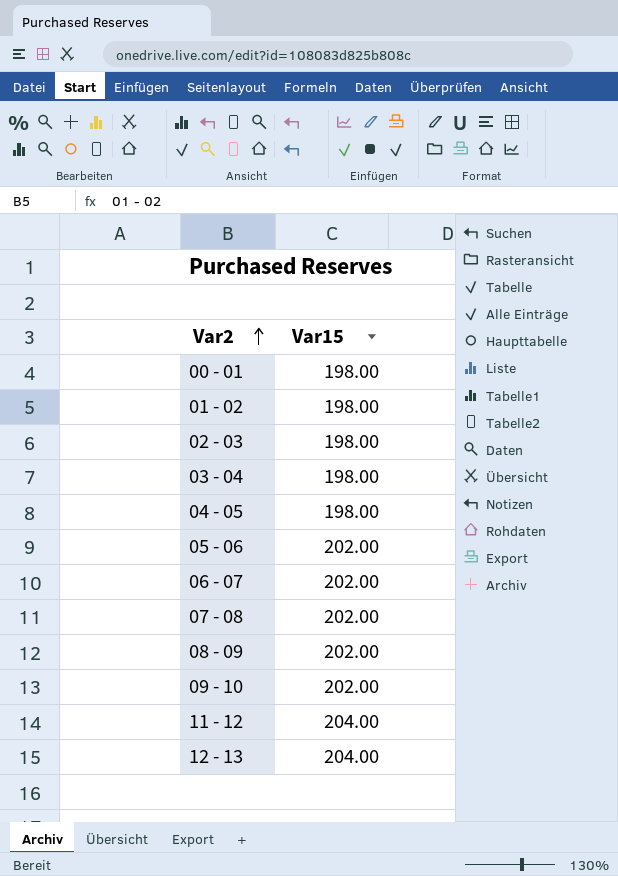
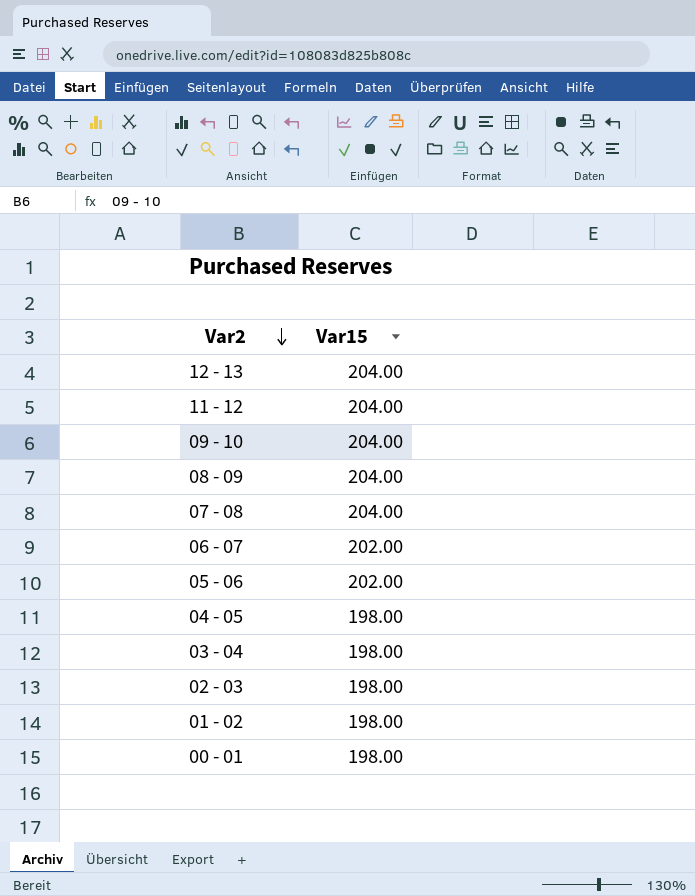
row order: Var2 ascending -> Var2 descending
09 - 10 | Var15: 202.00 -> 204.00
08 - 09 | Var15: 202.00 -> 204.00
07 - 08 | Var15: 202.00 -> 204.00

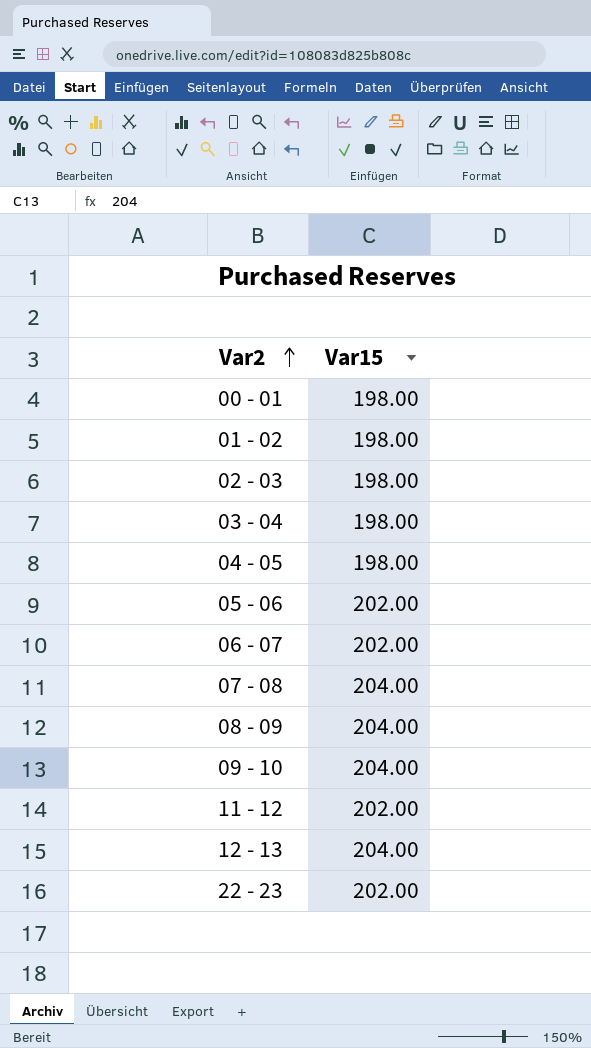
row order: Var2 descending -> Var2 ascending
11 - 12 | Var15: 204.00 -> 202.00
row 22 - 23: none -> 202.00

